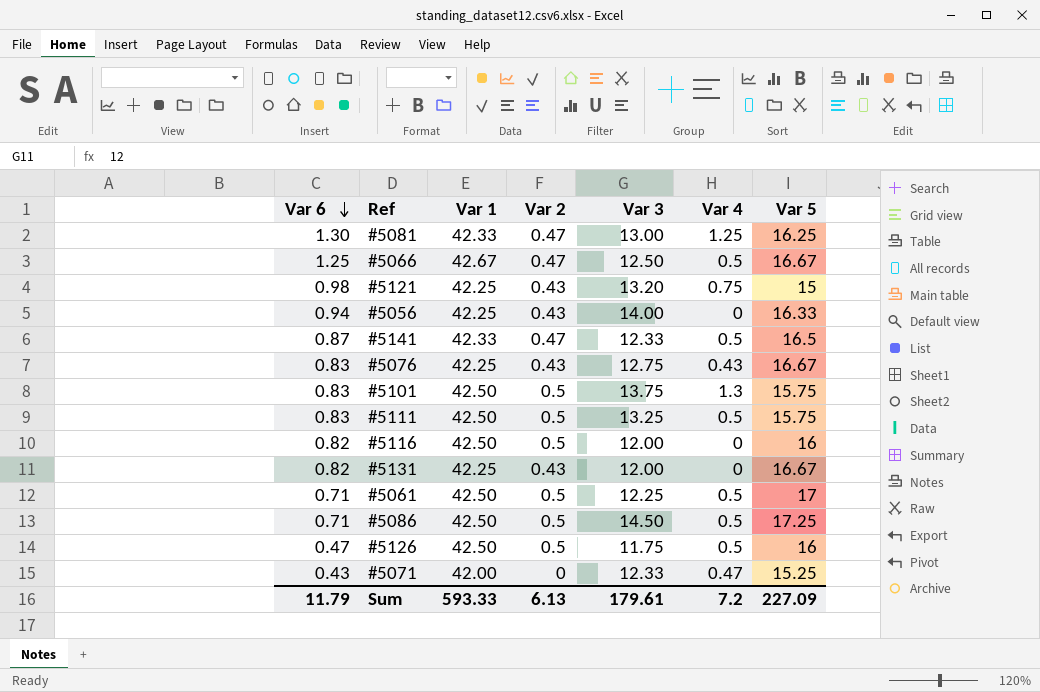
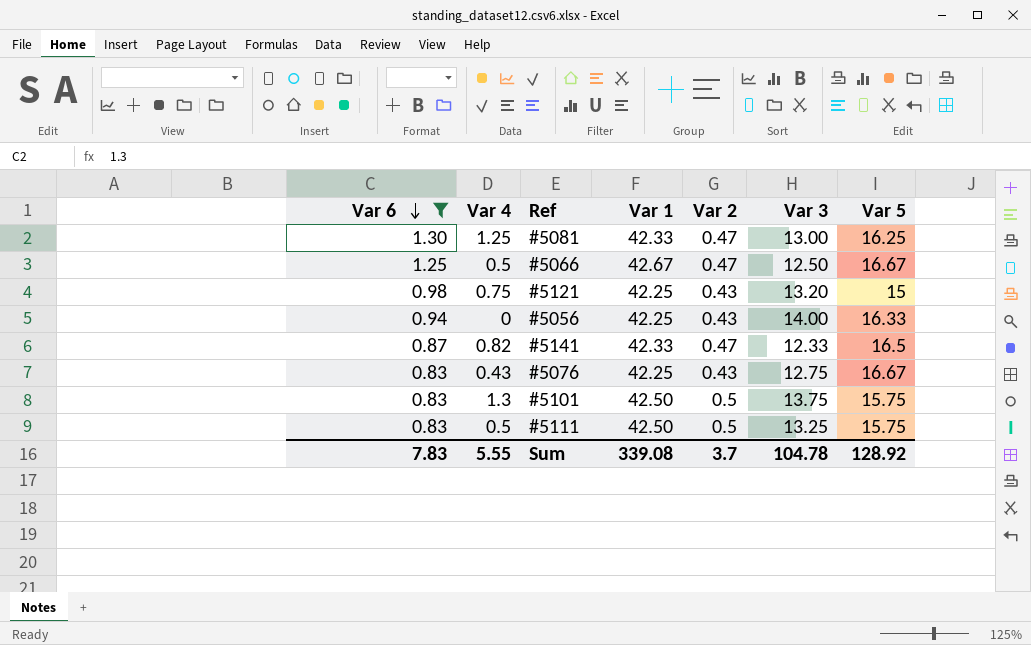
filter: none -> Var 6 >= 0.83
column Var 4 | position: 6 -> 2
#5141 | Var 4: 0.5 -> 0.82
Sum | Var 6: 11.79 -> 7.83
Sum | Var 4: 7.2 -> 5.55
Sum | Var 1: 593.33 -> 339.08
Sum | Var 2: 6.13 -> 3.7
Sum | Var 3: 179.61 -> 104.78
Sum | Var 5: 227.09 -> 128.92

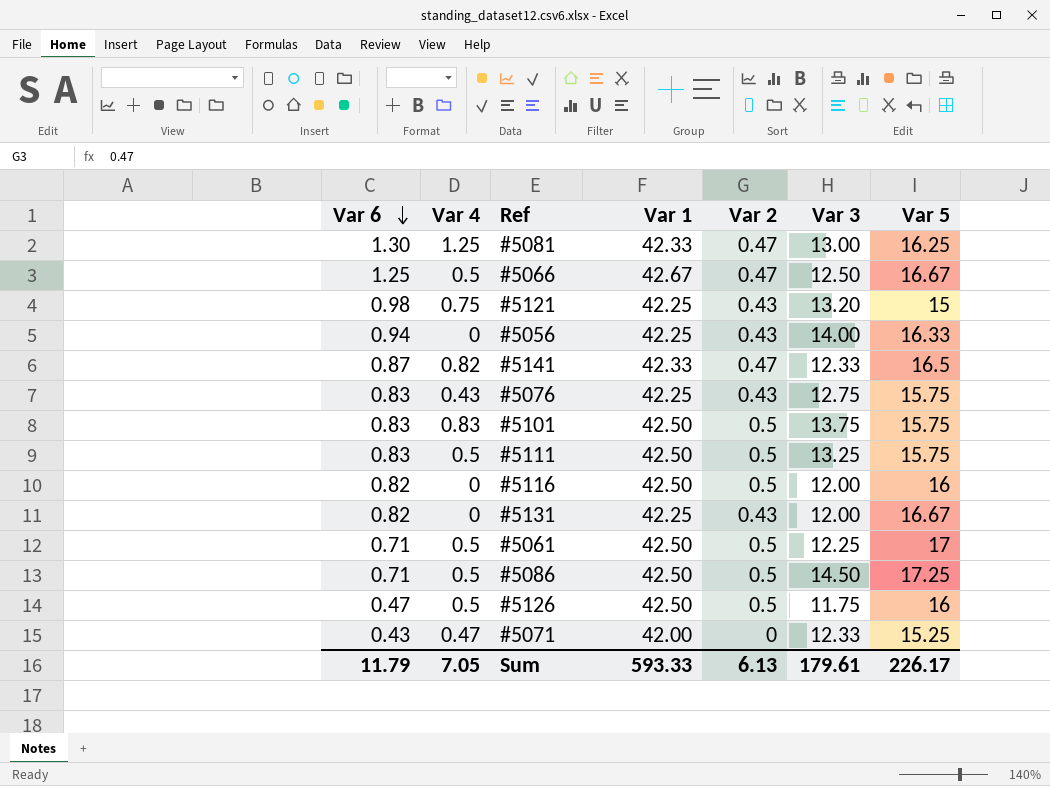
filter: Var 6 >= 0.83 -> none
#5076 | Var 5: 16.67 -> 15.75
#5101 | Var 4: 1.3 -> 0.83
Sum | Var 6: 7.83 -> 11.79
Sum | Var 4: 5.55 -> 7.05
Sum | Var 1: 339.08 -> 593.33
Sum | Var 2: 3.7 -> 6.13
Sum | Var 3: 104.78 -> 179.61
Sum | Var 5: 128.92 -> 226.17

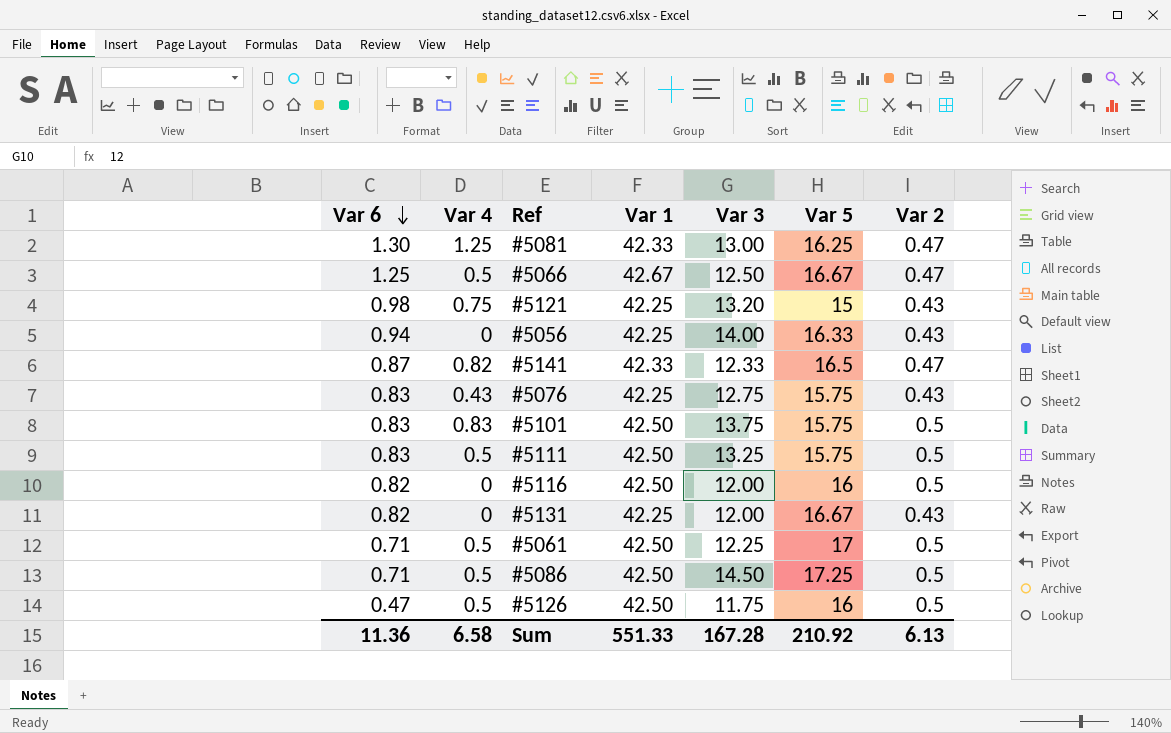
column Var 2 | position: 5 -> 7
row #5071: 0.43 | 0.47 | 42.00 | 0 | 12.33 | 15.25 -> none
Sum | Var 6: 11.79 -> 11.36
Sum | Var 4: 7.05 -> 6.58
Sum | Var 1: 593.33 -> 551.33
Sum | Var 3: 179.61 -> 167.28
Sum | Var 5: 226.17 -> 210.92

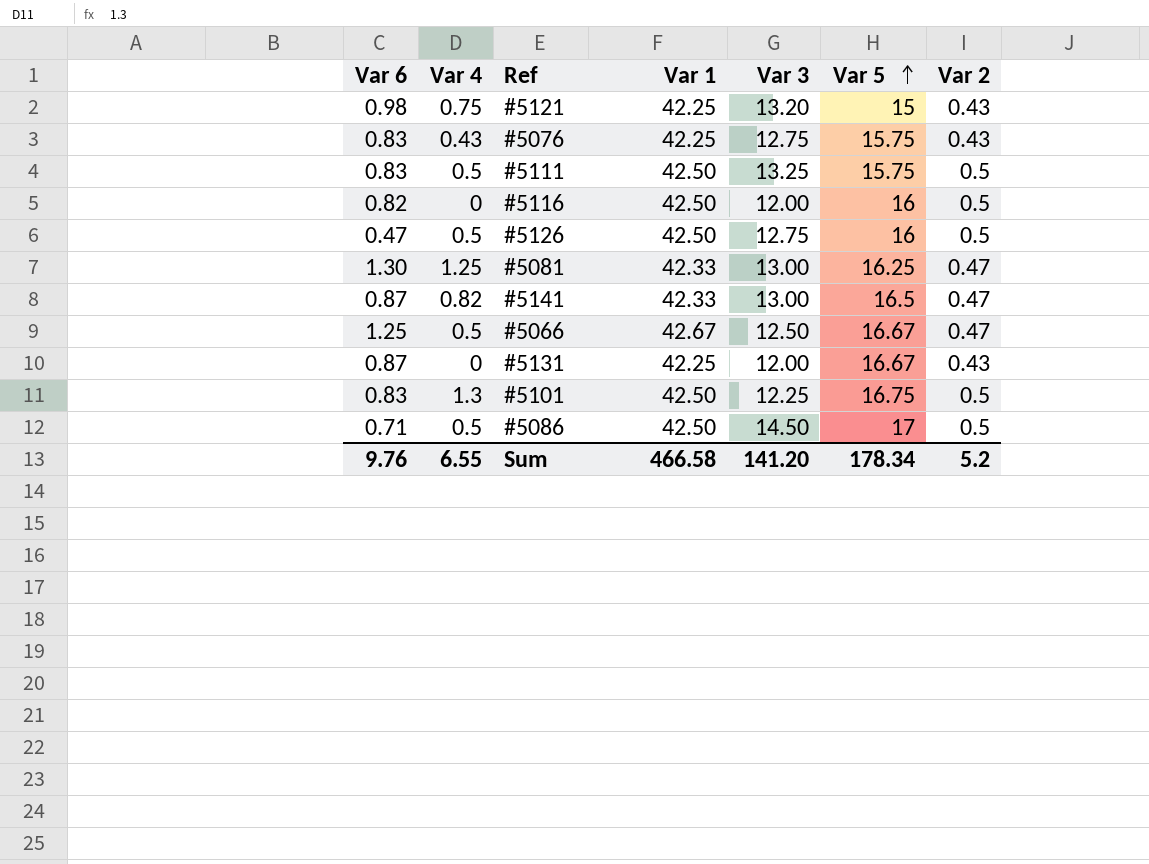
row order: Var 6 descending -> Var 5 ascending
row #5056: 0.94 | 0 | 42.25 | 14.00 | 16.33 | 0.43 -> none
row #5061: 0.71 | 0.5 | 42.50 | 12.25 | 17 | 0.5 -> none
#5126 | Var 3: 11.75 -> 12.75
#5141 | Var 3: 12.33 -> 13.00
#5131 | Var 6: 0.82 -> 0.87
#5101 | Var 4: 0.83 -> 1.3
#5101 | Var 3: 13.75 -> 12.25
#5101 | Var 5: 15.75 -> 16.75
#5086 | Var 5: 17.25 -> 17
Sum | Var 6: 11.36 -> 9.76
Sum | Var 4: 6.58 -> 6.55
Sum | Var 1: 551.33 -> 466.58
Sum | Var 3: 167.28 -> 141.20
Sum | Var 5: 210.92 -> 178.34
Sum | Var 2: 6.13 -> 5.2

